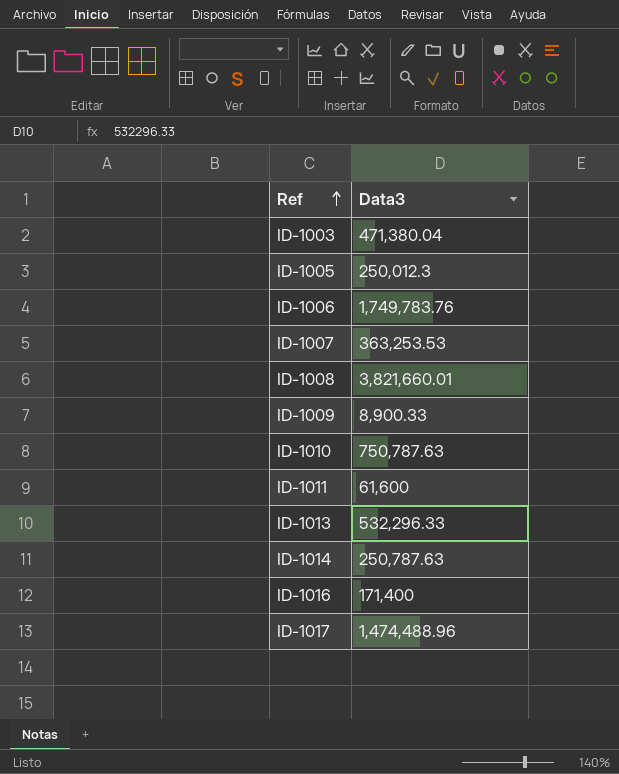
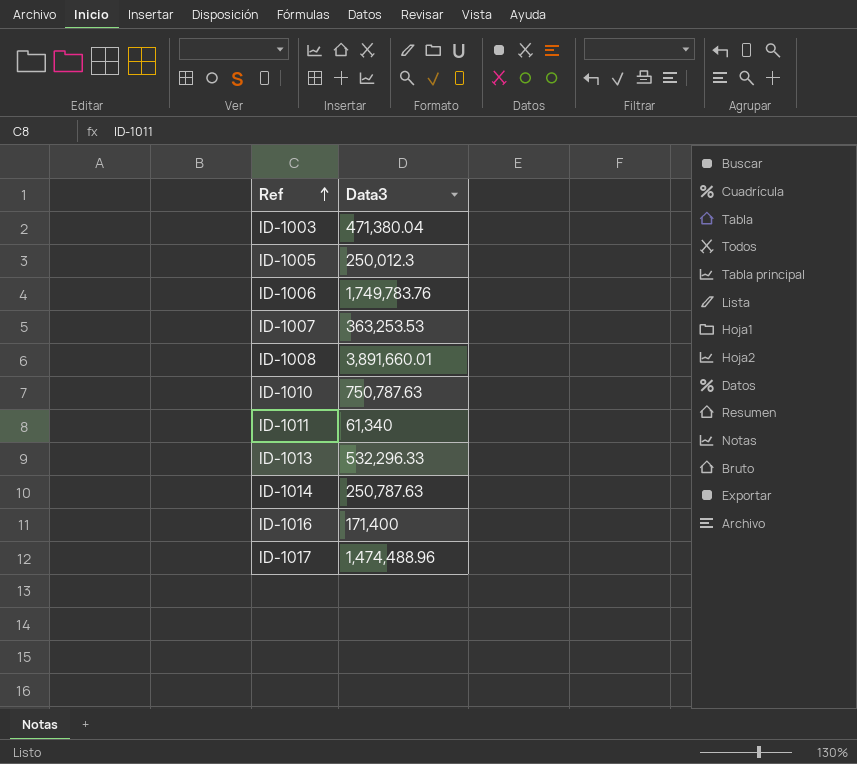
row ID-1009: 8,900.33 -> none
ID-1008 | Data3: 3,821,660.01 -> 3,891,660.01
ID-1011 | Data3: 61,600 -> 61,340

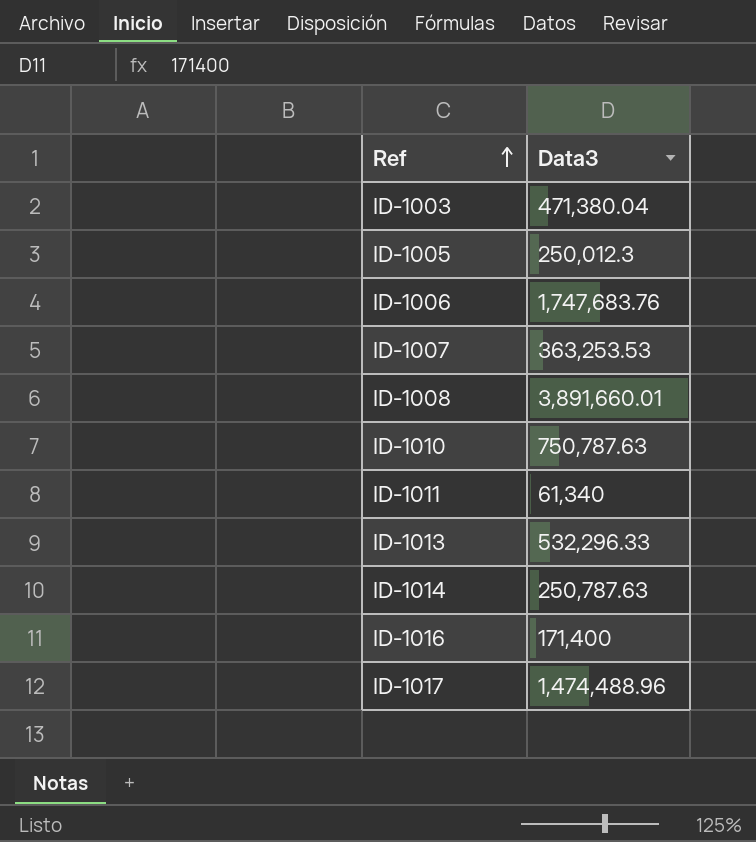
ID-1006 | Data3: 1,749,783.76 -> 1,747,683.76

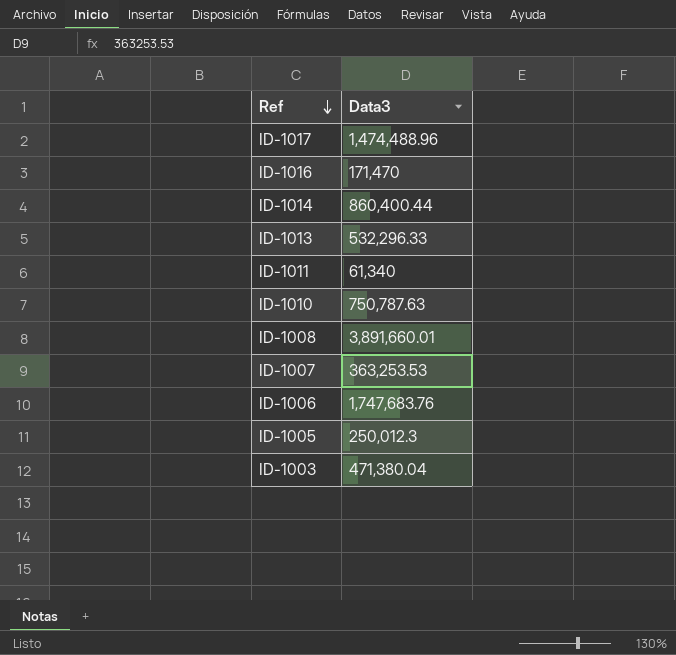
row order: Ref ascending -> Ref descending
ID-1016 | Data3: 171,400 -> 171,470
ID-1014 | Data3: 250,787.63 -> 860,400.44

